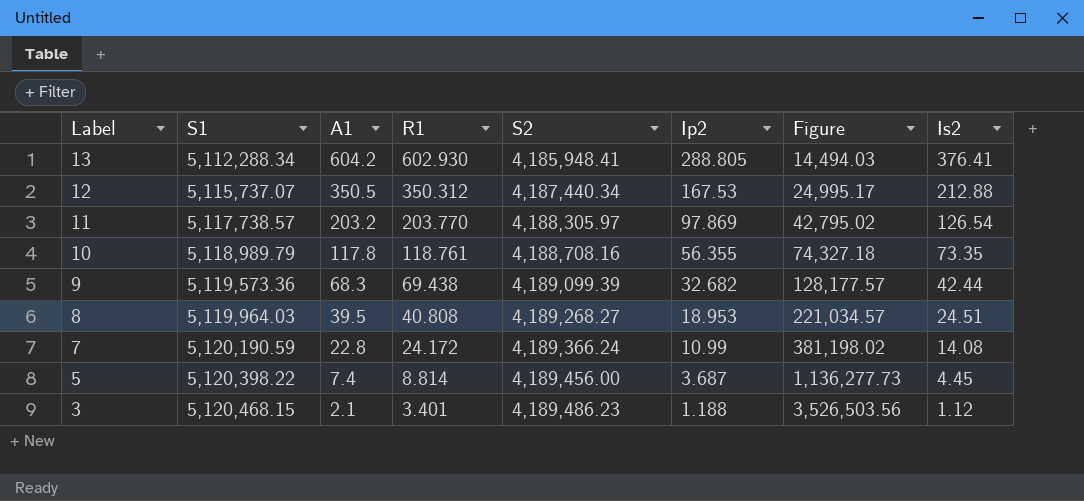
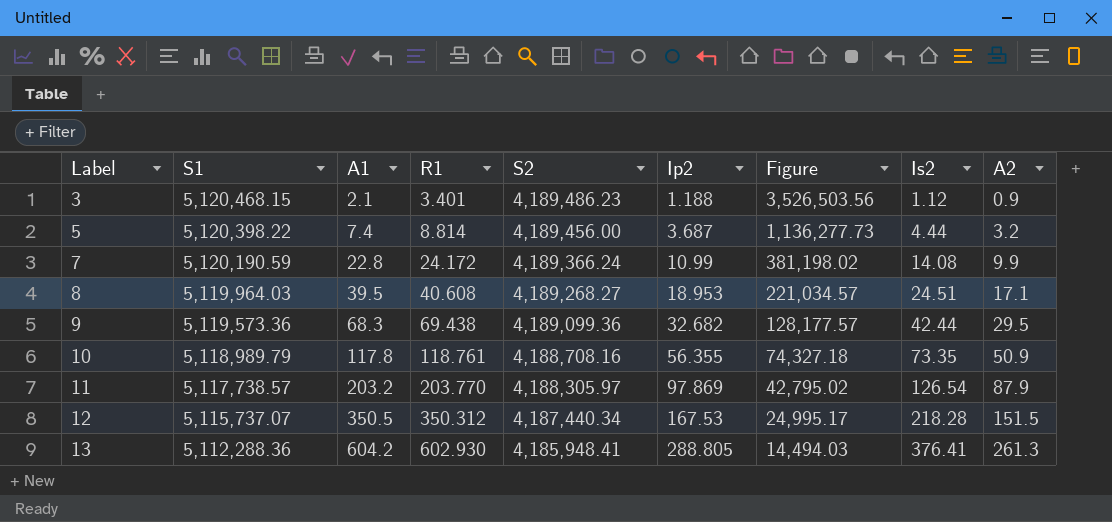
row order: Label descending -> Label ascending
column A2 | position: none -> 9
5 | Is2: 4.45 -> 4.44
8 | R1: 40.808 -> 40.608
9 | S2: 4,189,099.39 -> 4,189,099.36
12 | Is2: 212.88 -> 218.28
13 | S1: 5,112,288.34 -> 5,112,288.36

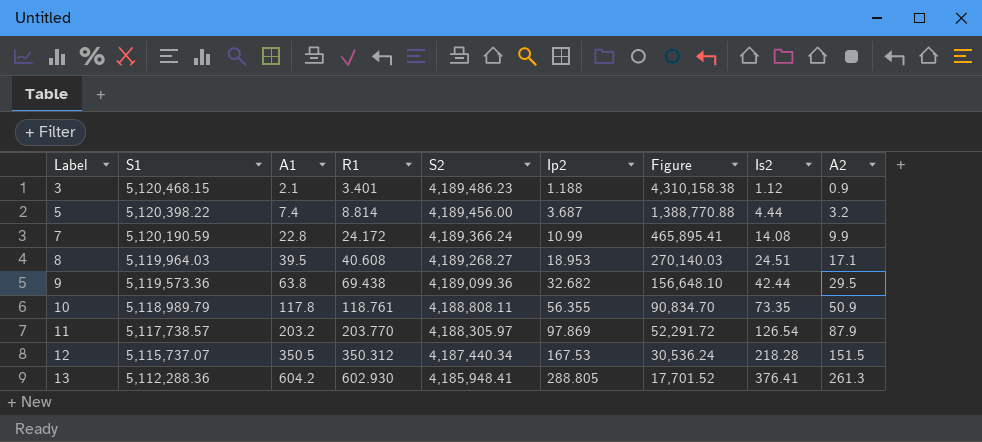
column Figure | formula: [S2] / [Ip2] -> [S1] / [Ip2]
9 | A1: 68.3 -> 63.8
10 | S2: 4,188,708.16 -> 4,188,808.11

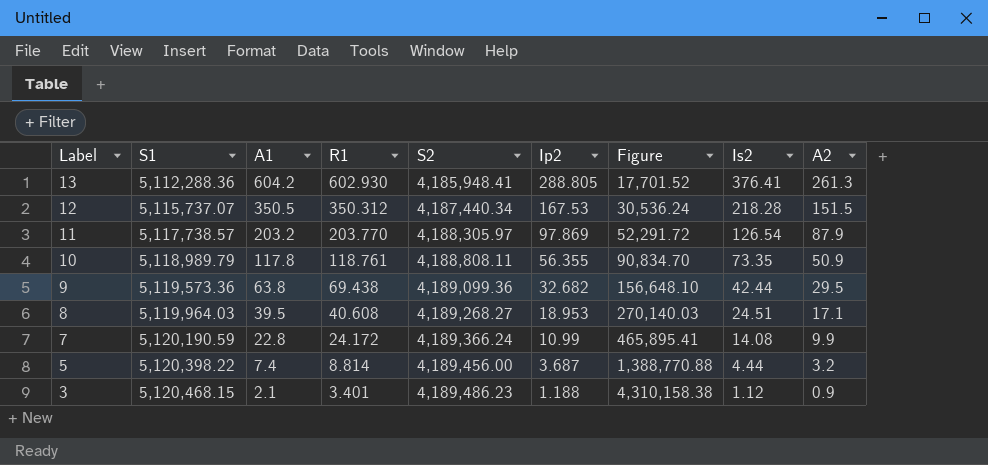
row order: Label ascending -> Label descending

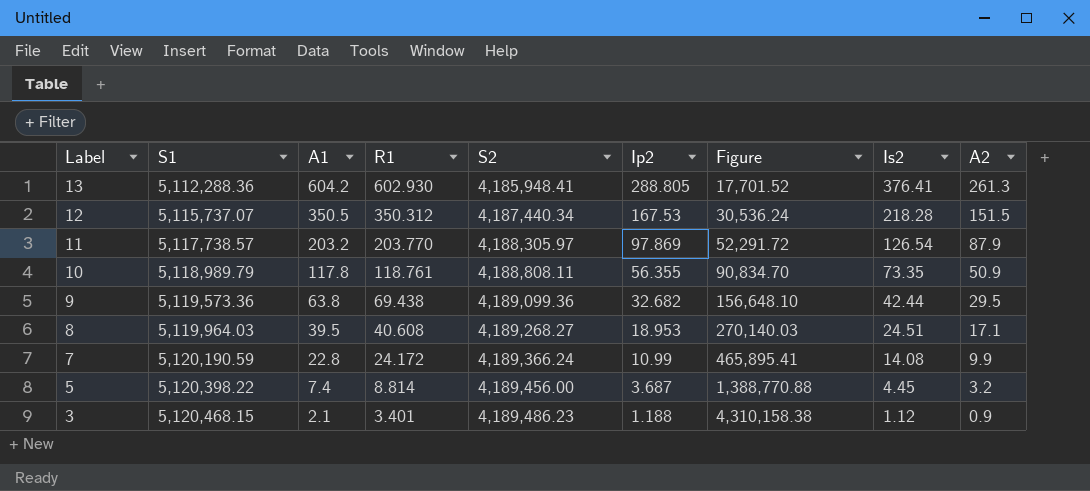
5 | Is2: 4.44 -> 4.45

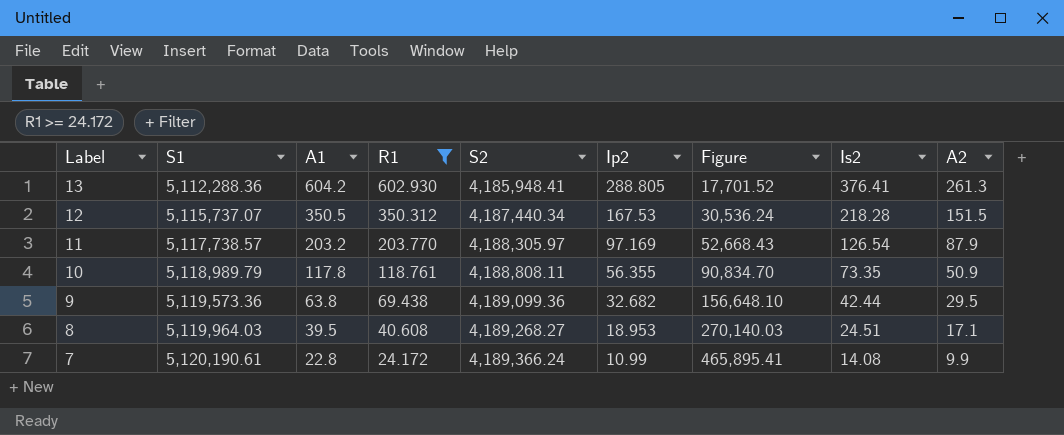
filter: none -> R1 >= 24.172
11 | Ip2: 97.869 -> 97.169
11 | Figure: 52,291.72 -> 52,668.43
7 | S1: 5,120,190.59 -> 5,120,190.61

